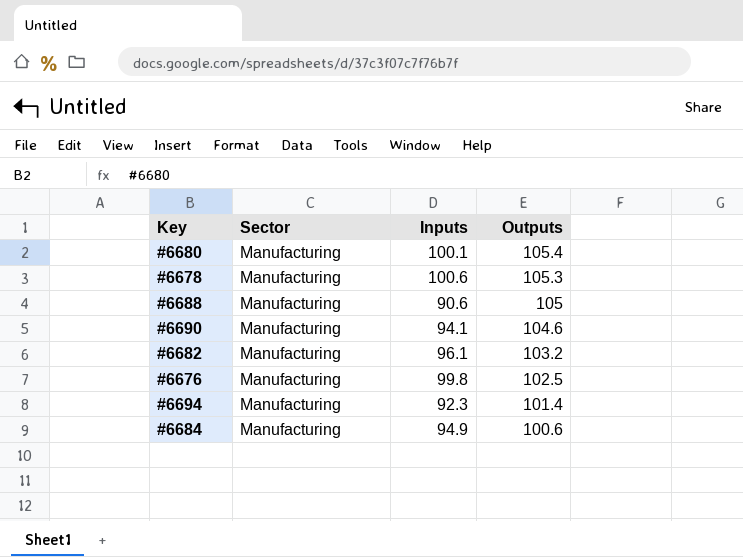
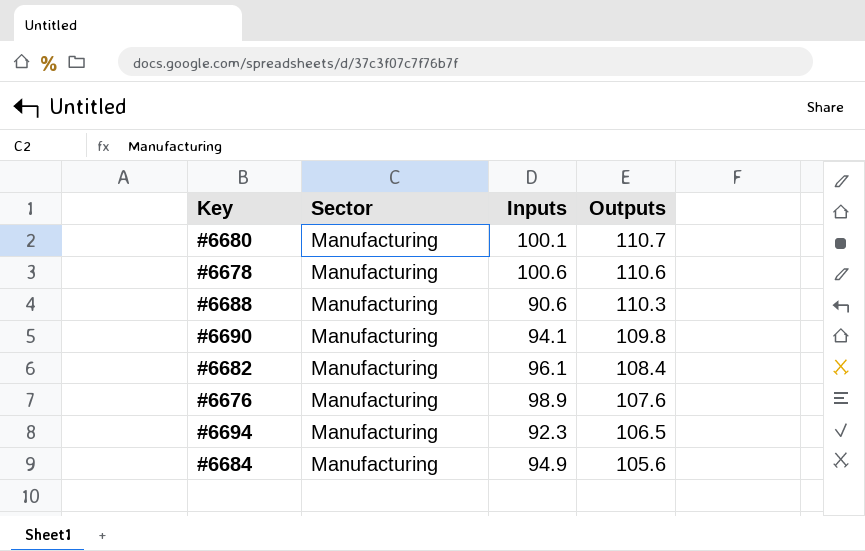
#6680 | Outputs: 105.4 -> 110.7
#6678 | Outputs: 105.3 -> 110.6
#6688 | Outputs: 105 -> 110.3
#6690 | Outputs: 104.6 -> 109.8
#6682 | Outputs: 103.2 -> 108.4
#6676 | Inputs: 99.8 -> 98.9
#6676 | Outputs: 102.5 -> 107.6
#6694 | Outputs: 101.4 -> 106.5
#6684 | Outputs: 100.6 -> 105.6

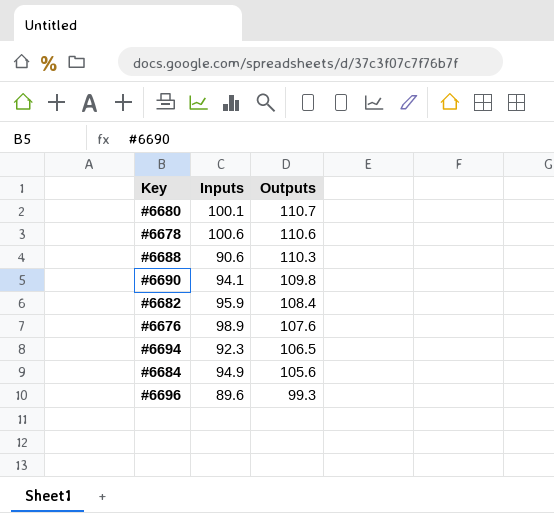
column Sector | position: 2 -> none
#6682 | Inputs: 96.1 -> 95.9
row #6696: none -> 89.6 | 99.3

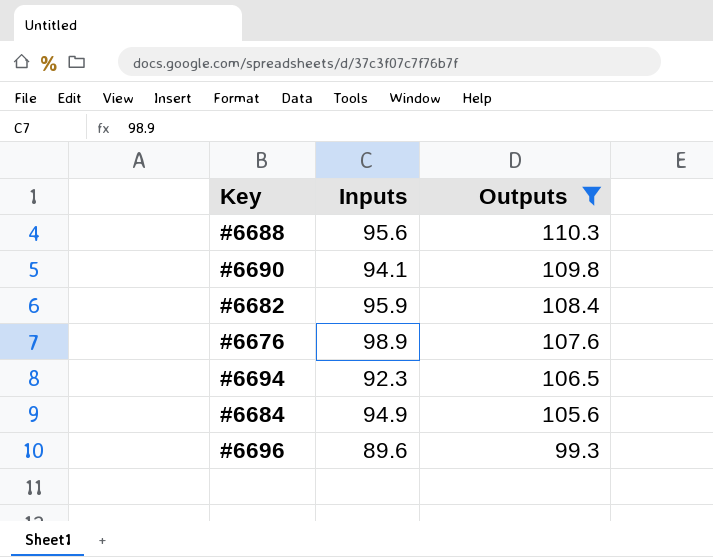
filter: none -> Outputs <= 110.3
#6688 | Inputs: 90.6 -> 95.6

